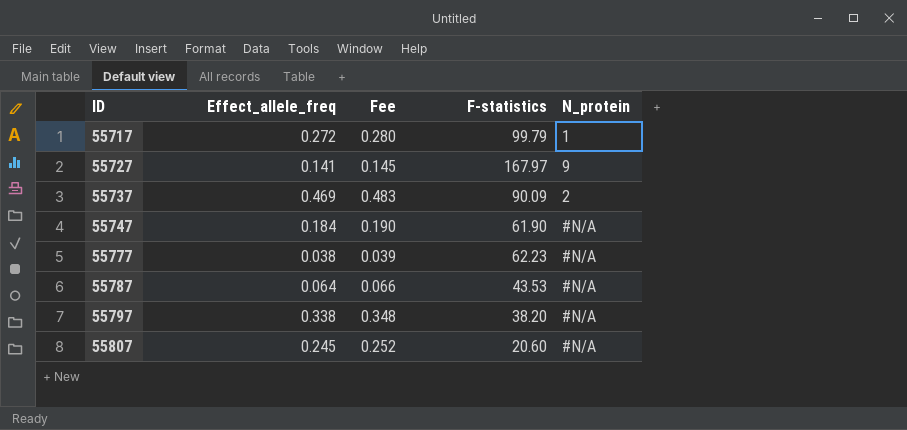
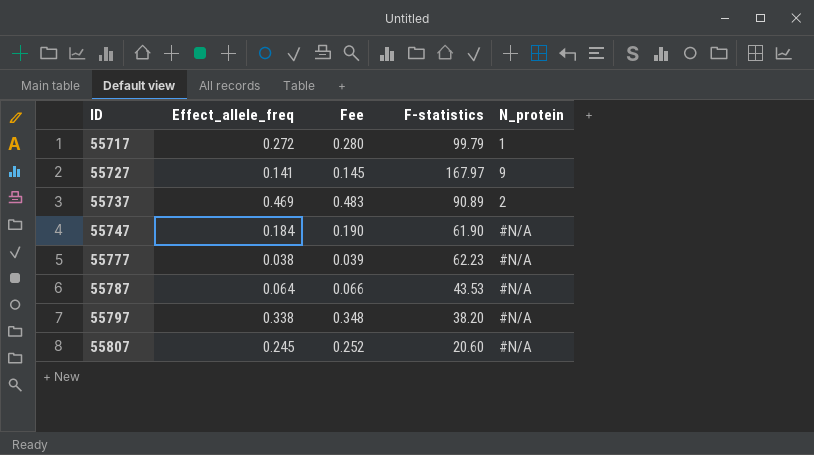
55737 | F-statistics: 90.09 -> 90.89

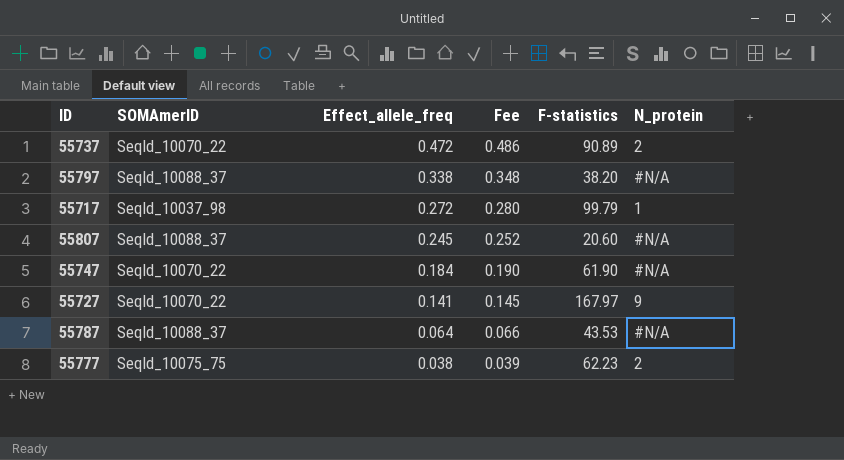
row order: ID ascending -> Effect_allele_freq descending
column SOMAmerID | position: none -> 2
55737 | Effect_allele_freq: 0.469 -> 0.472
55737 | Fee: 0.483 -> 0.486
55777 | N_protein: #N/A -> 2

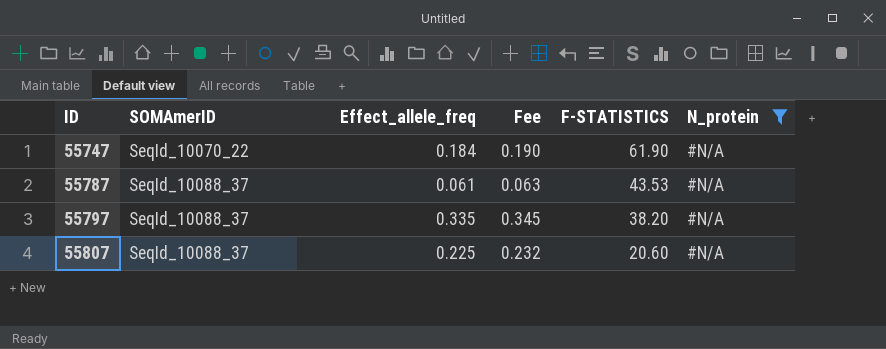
filter: none -> N_protein = #N/A
row order: Effect_allele_freq descending -> ID ascending
column name: F-statistics -> F-STATISTICS
55787 | Effect_allele_freq: 0.064 -> 0.061
55787 | Fee: 0.066 -> 0.063
55797 | Effect_allele_freq: 0.338 -> 0.335
55797 | Fee: 0.348 -> 0.345
55807 | Effect_allele_freq: 0.245 -> 0.225
55807 | Fee: 0.252 -> 0.232

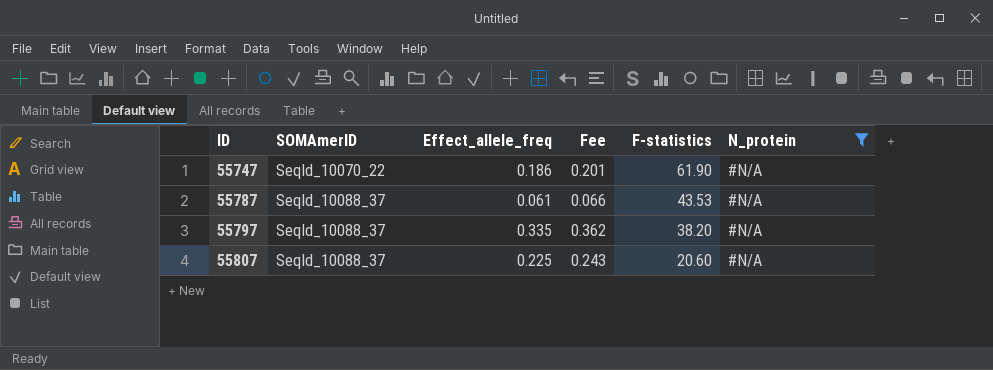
column Fee | formula: [Effect_allele_freq] * 1.03 -> [Effect_allele_freq] * 1.08
column name: F-STATISTICS -> F-statistics
55747 | Effect_allele_freq: 0.184 -> 0.186

